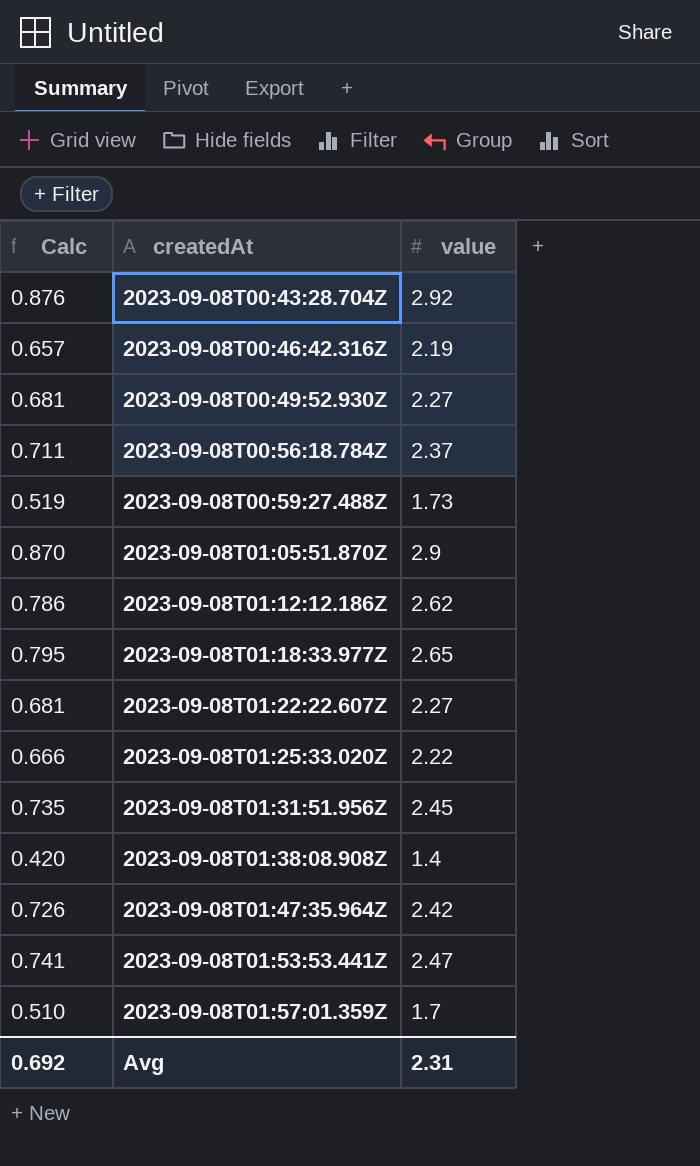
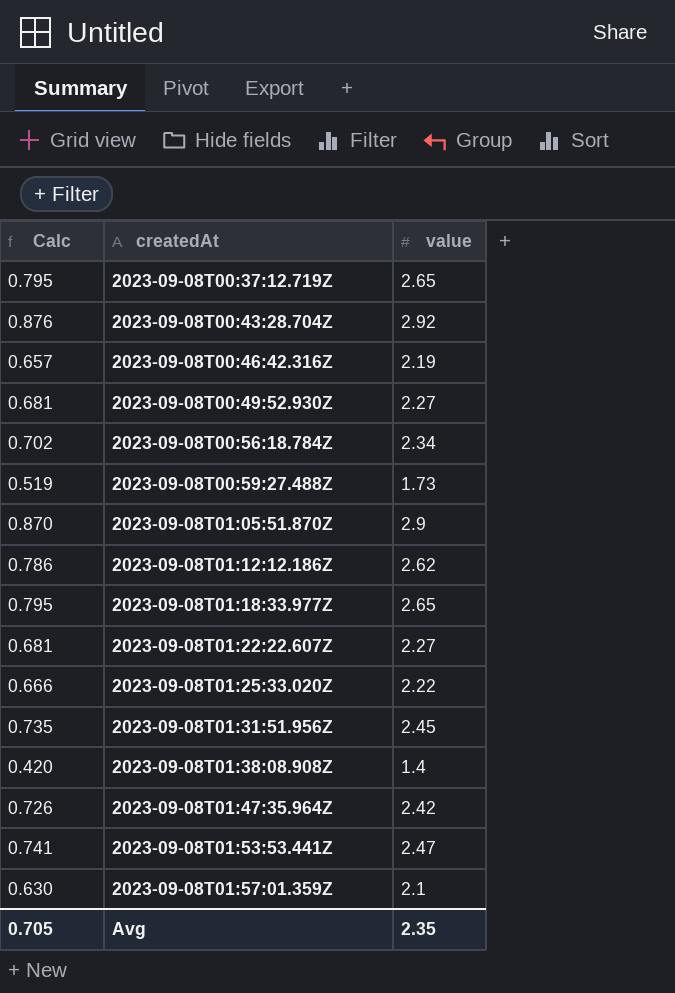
row 2023-09-08T00:37:12.719Z: none -> 0.795 | 2.65
2023-09-08T00:56:18.784Z | Calc: 0.711 -> 0.702
2023-09-08T00:56:18.784Z | value: 2.37 -> 2.34
2023-09-08T01:57:01.359Z | Calc: 0.510 -> 0.630
2023-09-08T01:57:01.359Z | value: 1.7 -> 2.1
Avg | Calc: 0.692 -> 0.705
Avg | value: 2.31 -> 2.35

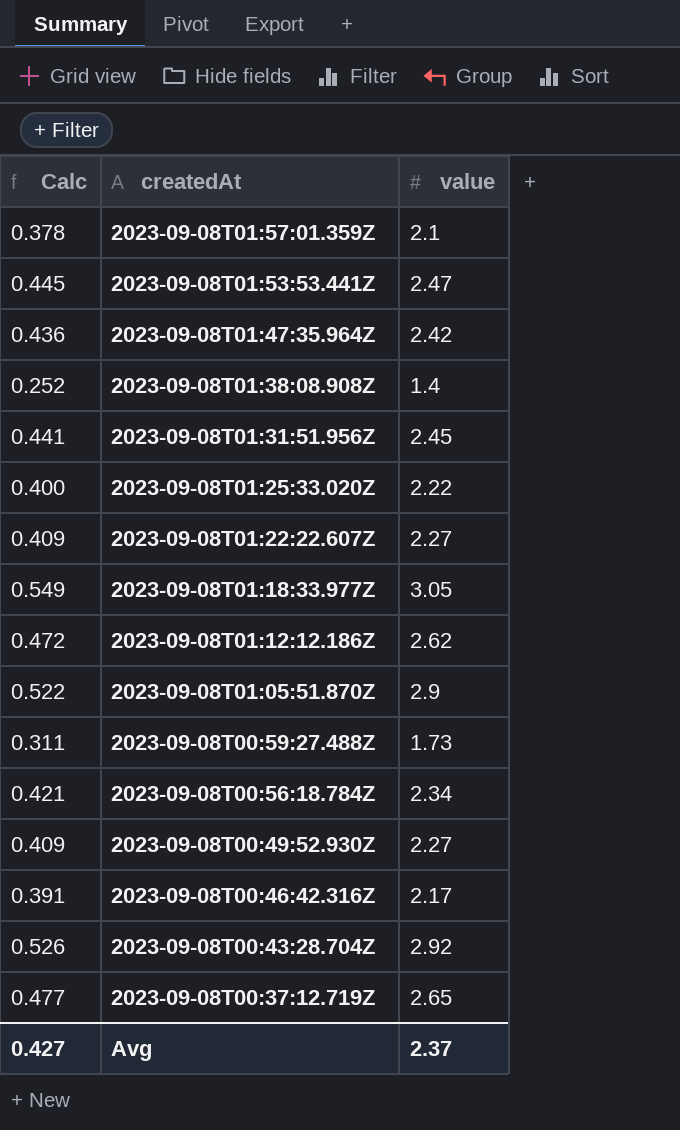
row order: createdAt ascending -> createdAt descending
column Calc | formula: [value] * 0.3 -> [value] * 0.18
2023-09-08T01:18:33.977Z | value: 2.65 -> 3.05
2023-09-08T00:46:42.316Z | value: 2.19 -> 2.17
Avg | Calc: 0.705 -> 0.427
Avg | value: 2.35 -> 2.37

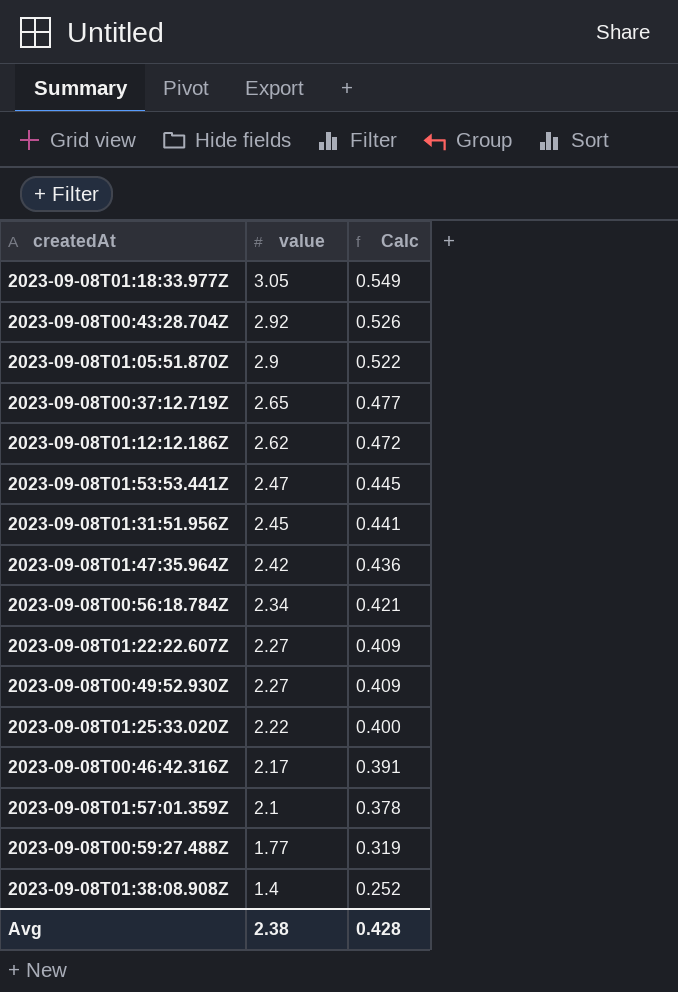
row order: createdAt descending -> value descending
column Calc | position: 1 -> 3
2023-09-08T00:59:27.488Z | value: 1.73 -> 1.77
2023-09-08T00:59:27.488Z | Calc: 0.311 -> 0.319
Avg | value: 2.37 -> 2.38
Avg | Calc: 0.427 -> 0.428

